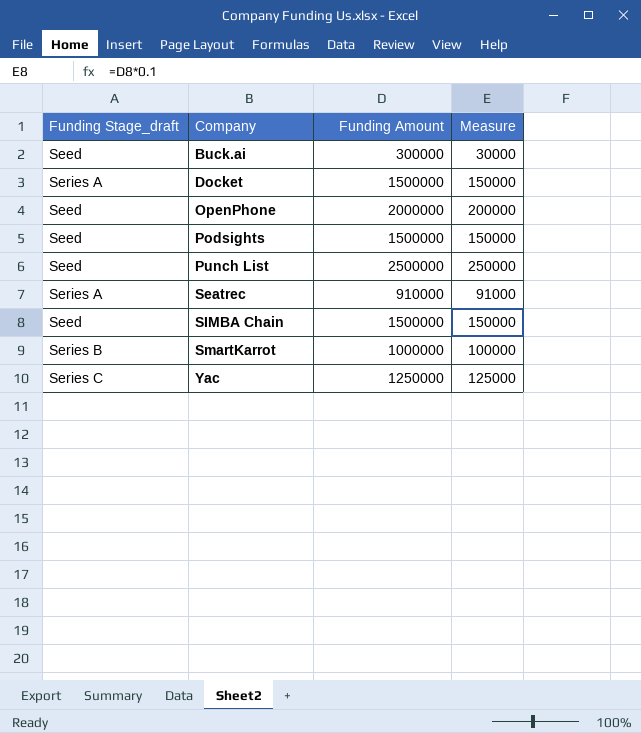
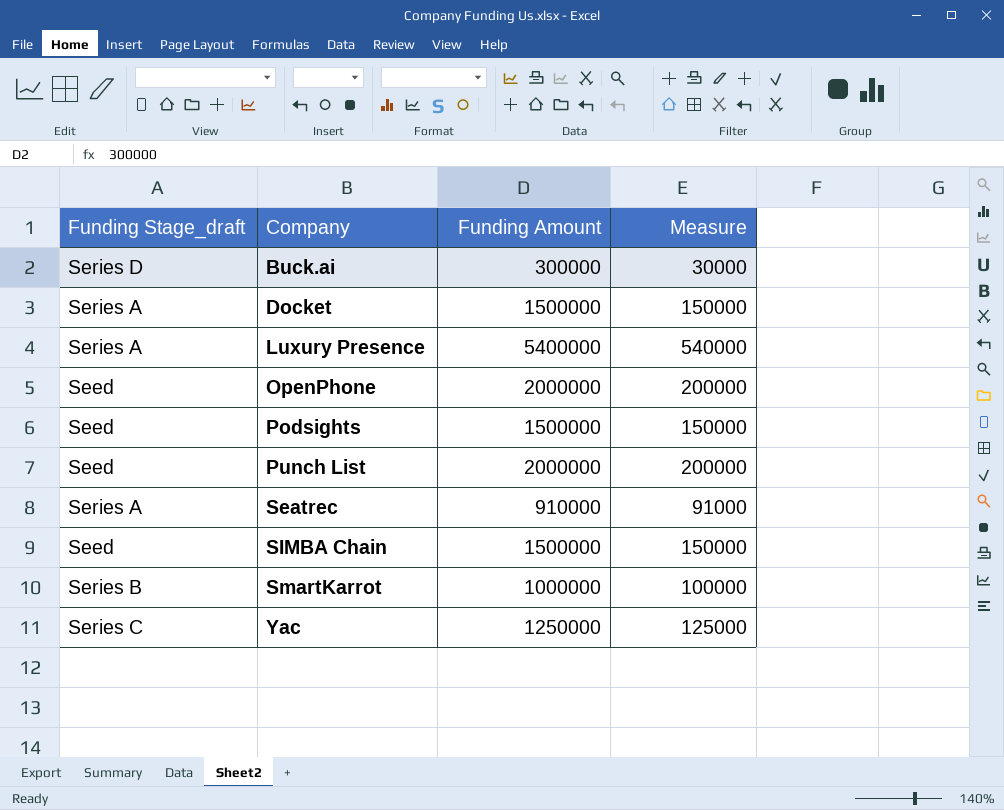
Buck.ai | Funding Stage_draft: Seed -> Series D
row Luxury Presence: none -> Series A | 5400000 | 540000
Punch List | Funding Amount: 2500000 -> 2000000
Punch List | Measure: 250000 -> 200000

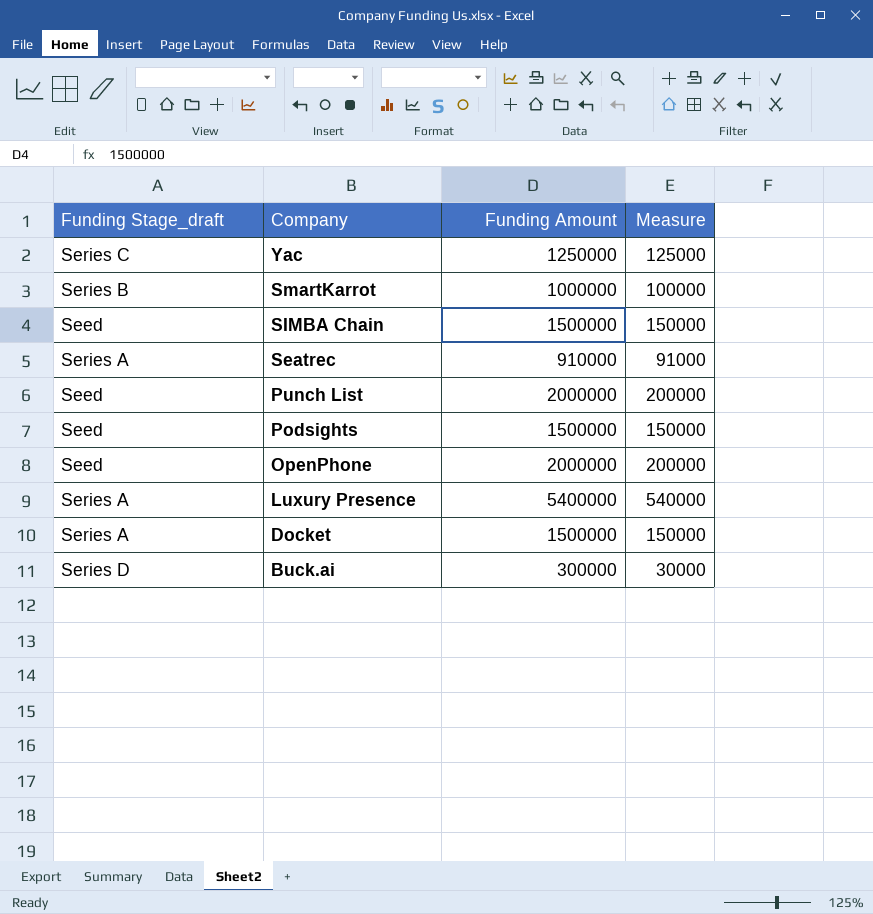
row order: Company ascending -> Company descending

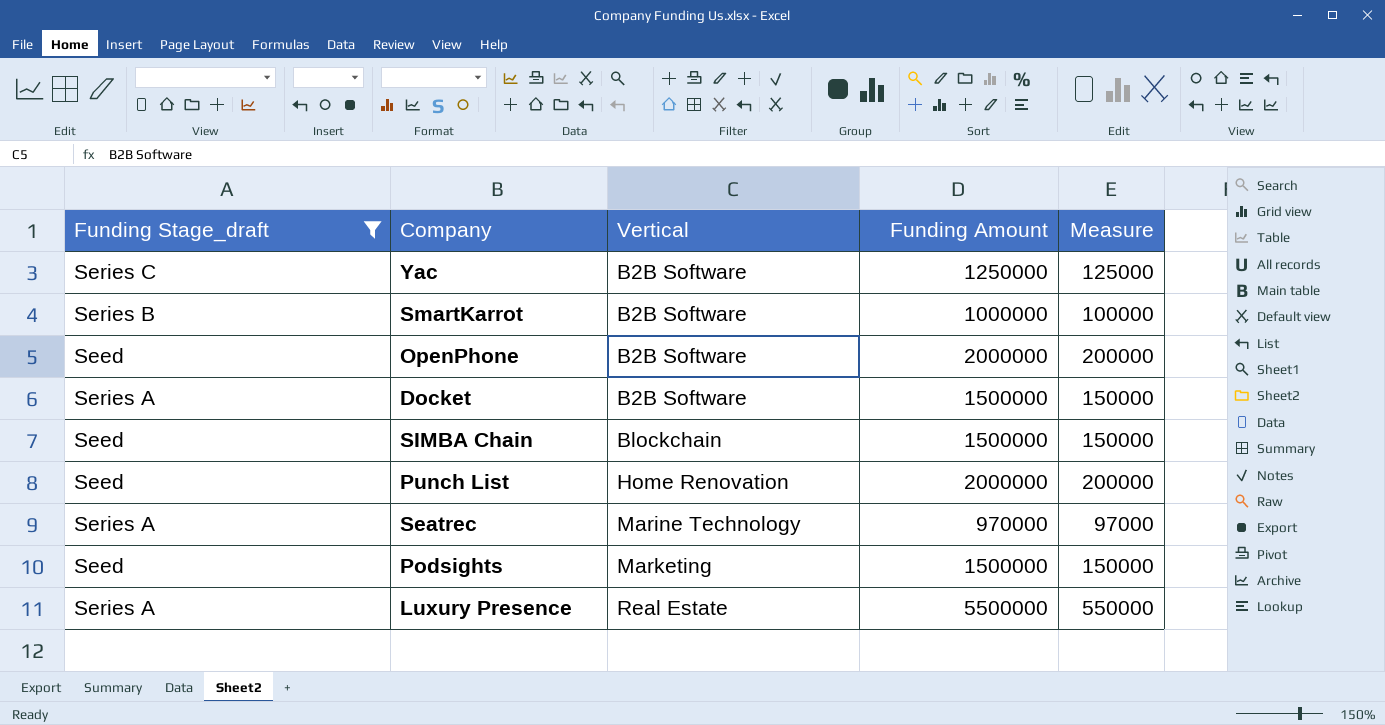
filter: none -> Funding Stage_draft != Series D
row order: Company descending -> Vertical ascending
column Vertical | position: none -> 3
Seatrec | Funding Amount: 910000 -> 970000
Seatrec | Measure: 91000 -> 97000
Luxury Presence | Funding Amount: 5400000 -> 5500000
Luxury Presence | Measure: 540000 -> 550000

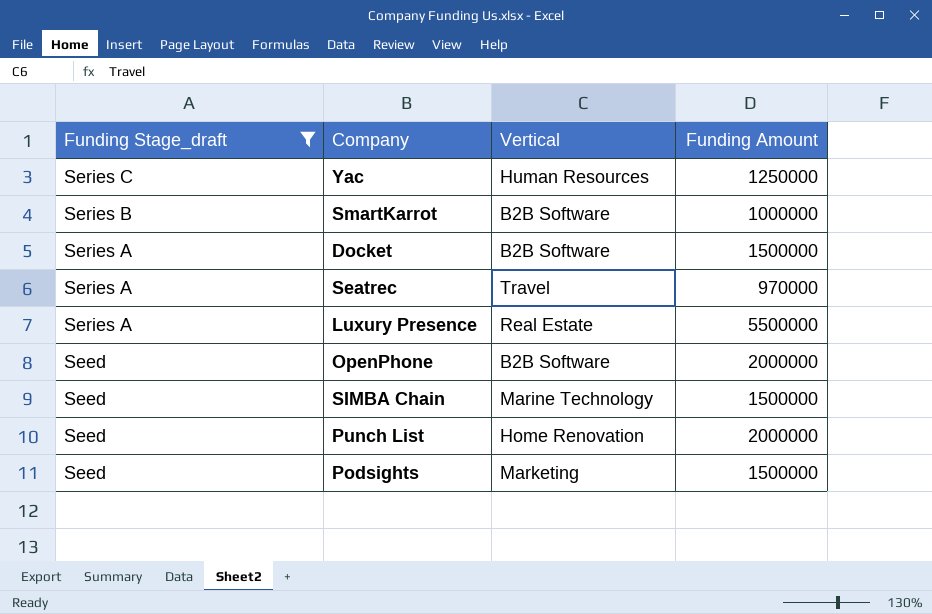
row order: Vertical ascending -> Funding Stage_draft descending
column Measure | formula: [Funding Amount] * 0.1 -> none
Yac | Vertical: B2B Software -> Human Resources
Seatrec | Vertical: Marine Technology -> Travel
SIMBA Chain | Vertical: Blockchain -> Marine Technology

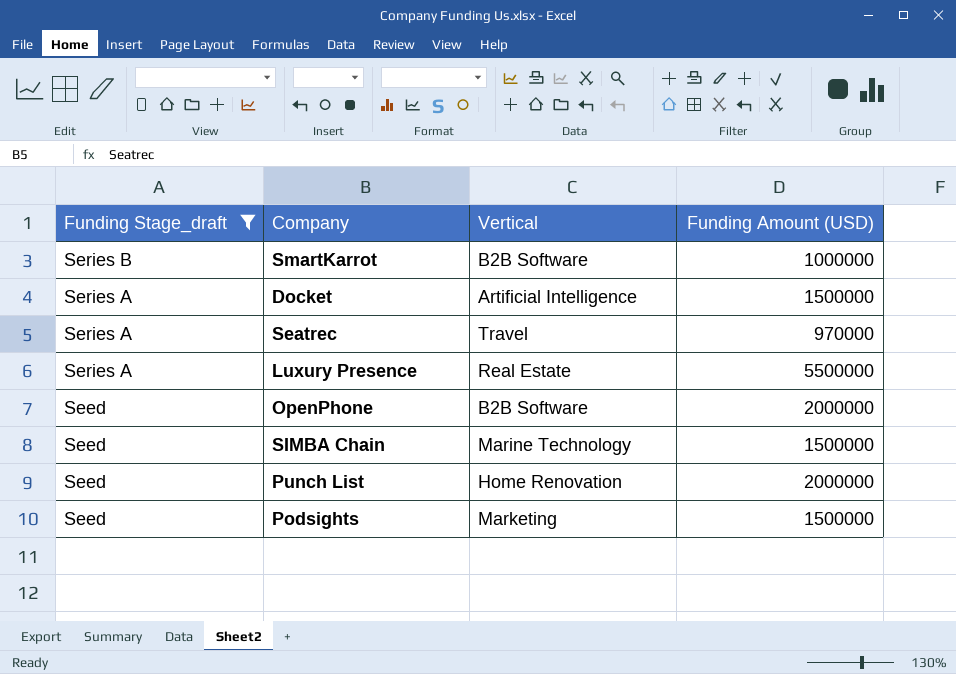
column name: Funding Amount -> Funding Amount (USD)
row Yac: Series C | Human Resources | 1250000 -> none
Docket | Vertical: B2B Software -> Artificial Intelligence

